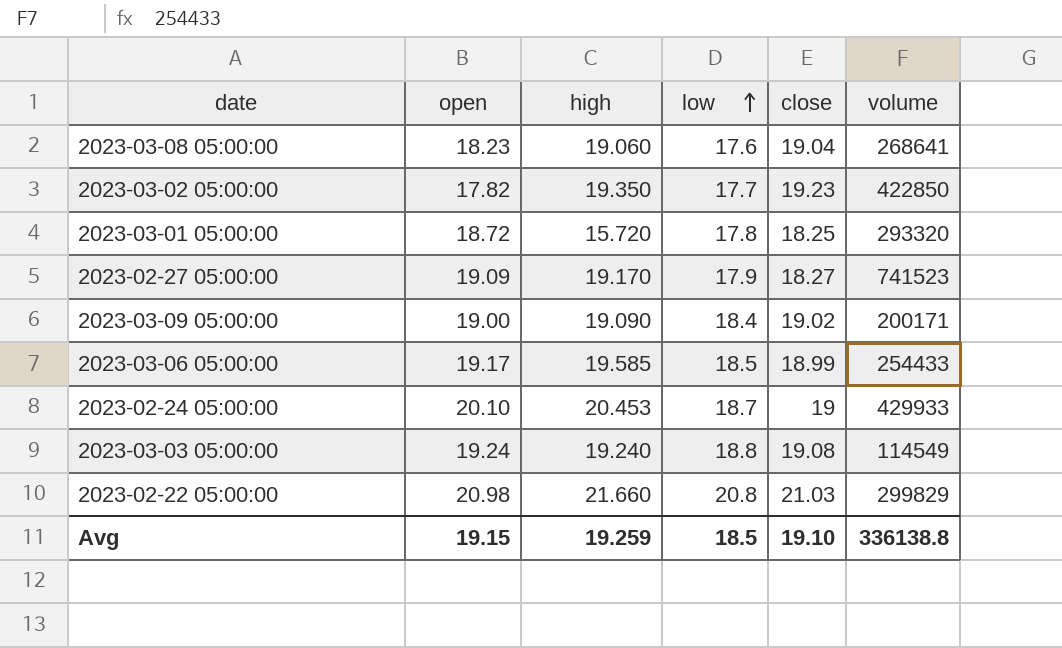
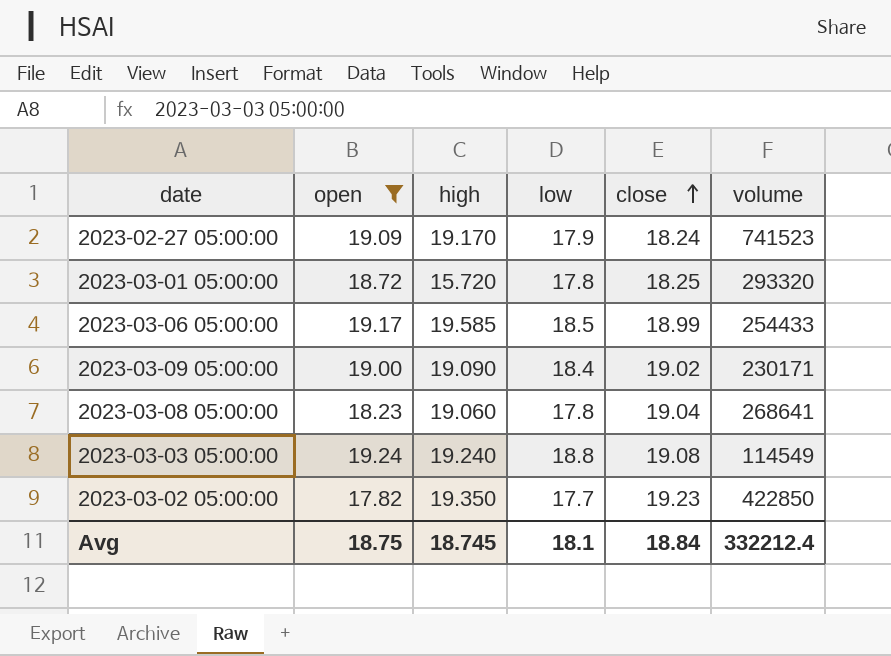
filter: none -> open <= 19.24
row order: low ascending -> close ascending
2023-02-27 05:00:00 | close: 18.27 -> 18.24
2023-03-09 05:00:00 | volume: 200171 -> 230171
2023-03-08 05:00:00 | low: 17.6 -> 17.8
Avg | open: 19.15 -> 18.75
Avg | high: 19.259 -> 18.745
Avg | low: 18.5 -> 18.1
Avg | close: 19.10 -> 18.84
Avg | volume: 336138.8 -> 332212.4

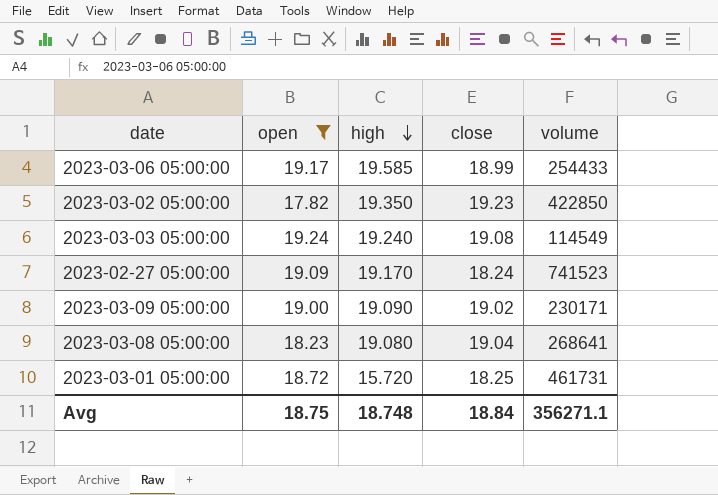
row order: close ascending -> high descending
column low | position: 4 -> none
2023-03-08 05:00:00 | high: 19.060 -> 19.080
2023-03-01 05:00:00 | volume: 293320 -> 461731
Avg | high: 18.745 -> 18.748
Avg | volume: 332212.4 -> 356271.1

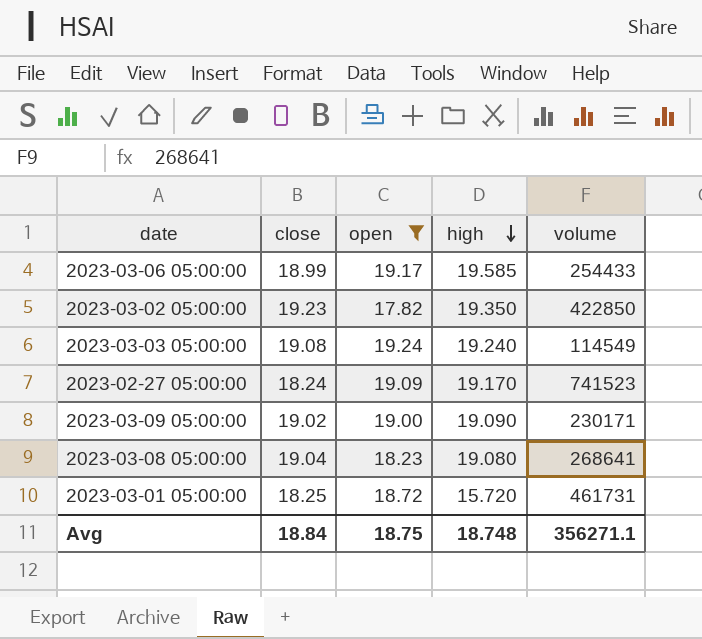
column close | position: 4 -> 2

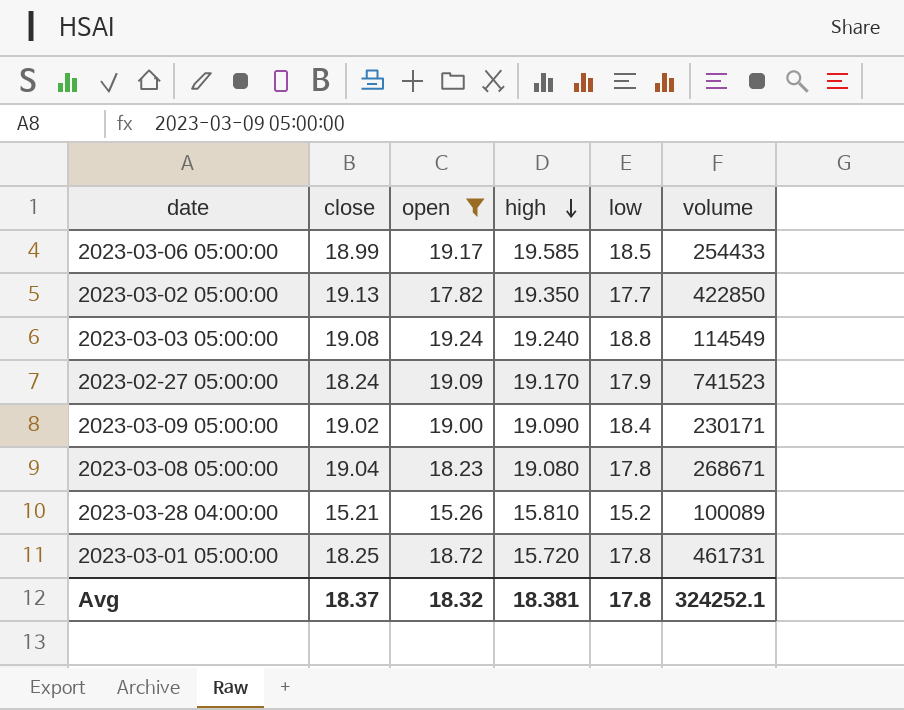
column low | position: none -> 5
2023-03-02 05:00:00 | close: 19.23 -> 19.13
2023-03-08 05:00:00 | volume: 268641 -> 268671
row 2023-03-28 04:00:00: none -> 15.21 | 15.26 | 15.810 | 15.2 | 100089
Avg | close: 18.84 -> 18.37
Avg | open: 18.75 -> 18.32
Avg | high: 18.748 -> 18.381
Avg | volume: 356271.1 -> 324252.1

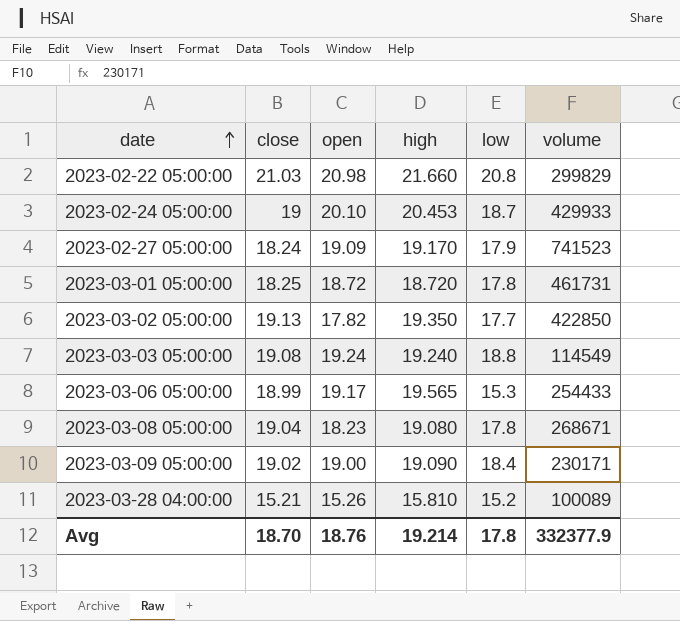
filter: open <= 19.24 -> none
row order: high descending -> date ascending
2023-03-01 05:00:00 | high: 15.720 -> 18.720
2023-03-06 05:00:00 | high: 19.585 -> 19.565
2023-03-06 05:00:00 | low: 18.5 -> 15.3
Avg | close: 18.37 -> 18.70
Avg | open: 18.32 -> 18.76
Avg | high: 18.381 -> 19.214
Avg | volume: 324252.1 -> 332377.9

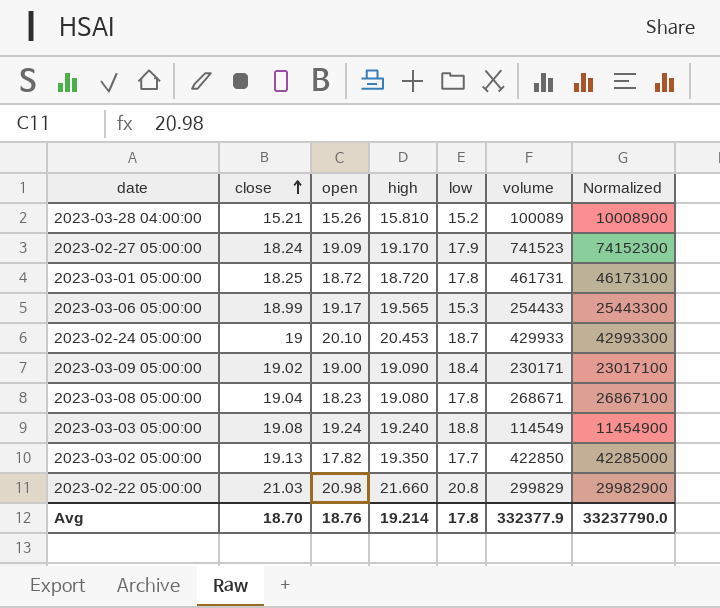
row order: date ascending -> close ascending
column Normalized | formula: none -> [volume] * 100

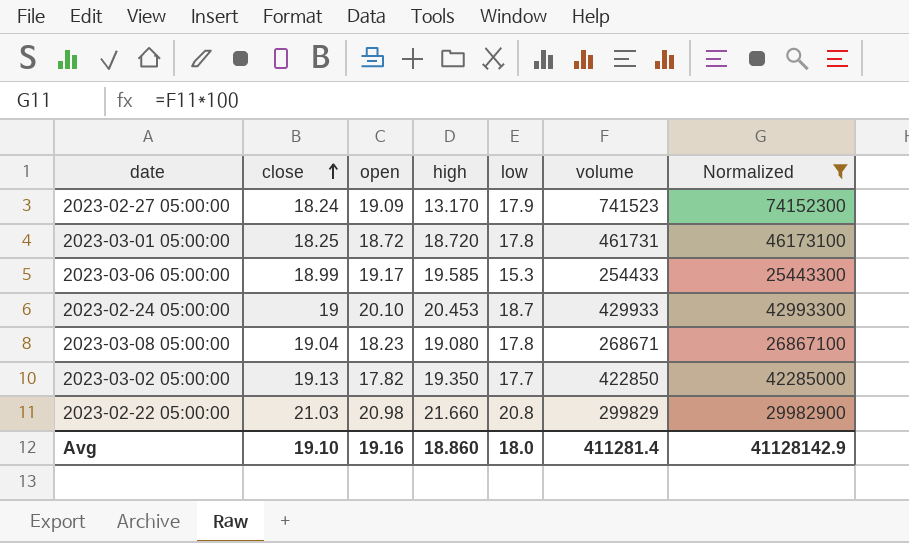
filter: none -> Normalized >= 25443300
2023-02-27 05:00:00 | high: 19.170 -> 13.170
2023-03-06 05:00:00 | high: 19.565 -> 19.585
Avg | close: 18.70 -> 19.10
Avg | open: 18.76 -> 19.16
Avg | high: 19.214 -> 18.860
Avg | low: 17.8 -> 18.0
Avg | volume: 332377.9 -> 411281.4
Avg | Normalized: 33237790.0 -> 41128142.9

